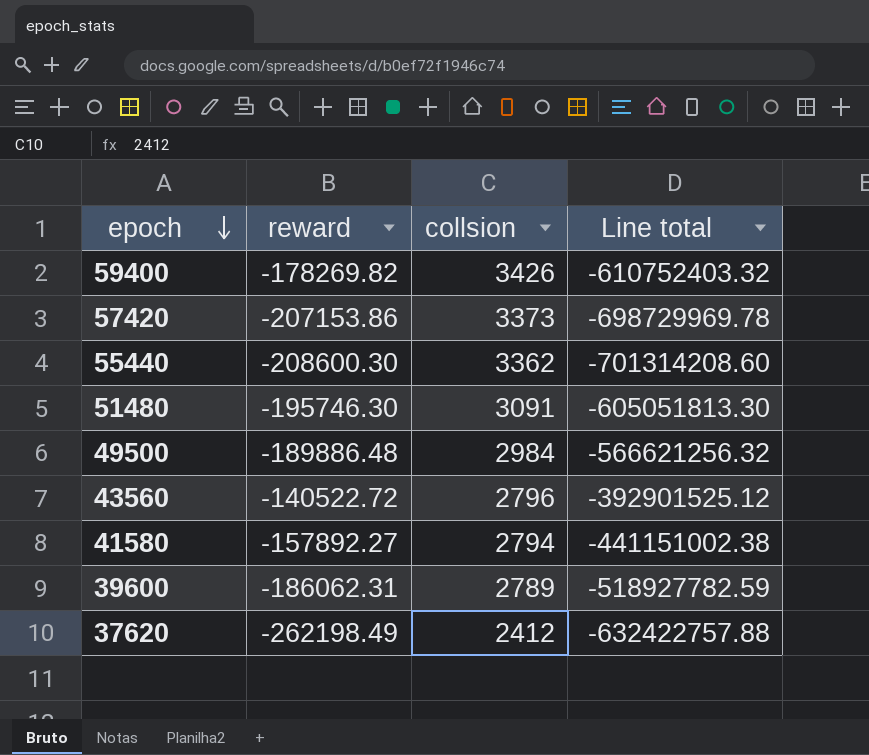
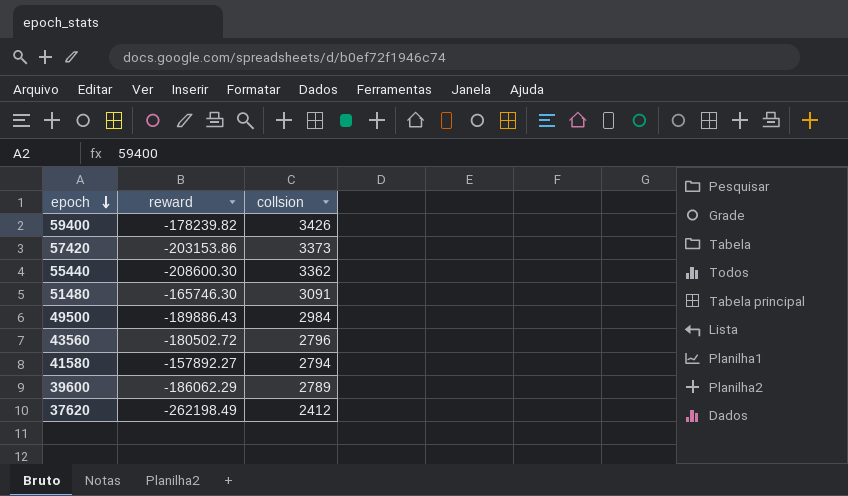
column Line total | formula: [reward] * [collsion] -> none
59400 | reward: -178269.82 -> -178239.82
57420 | reward: -207153.86 -> -203153.86
51480 | reward: -195746.30 -> -165746.30
49500 | reward: -189886.48 -> -189886.43
43560 | reward: -140522.72 -> -180502.72
39600 | reward: -186062.31 -> -186062.29

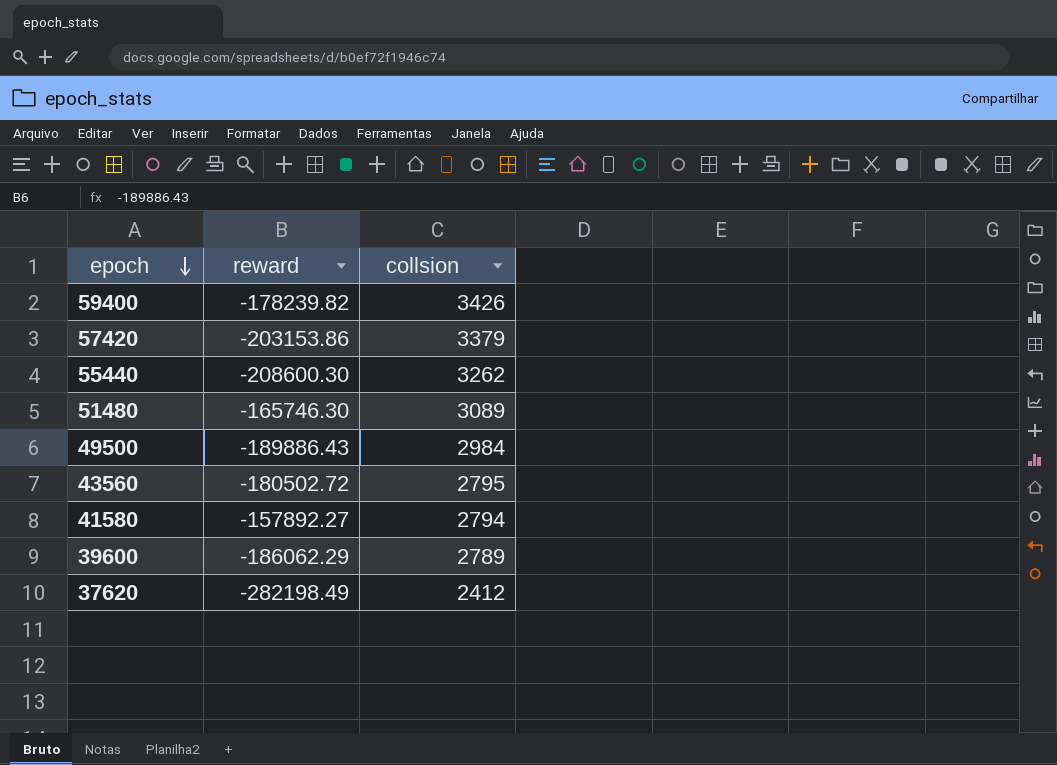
57420 | collsion: 3373 -> 3379
55440 | collsion: 3362 -> 3262
51480 | collsion: 3091 -> 3089
43560 | collsion: 2796 -> 2795
37620 | reward: -262198.49 -> -282198.49

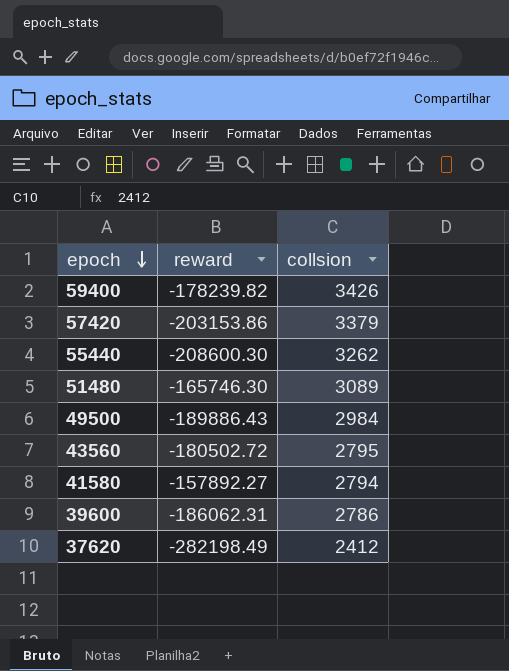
39600 | reward: -186062.29 -> -186062.31
39600 | collsion: 2789 -> 2786

